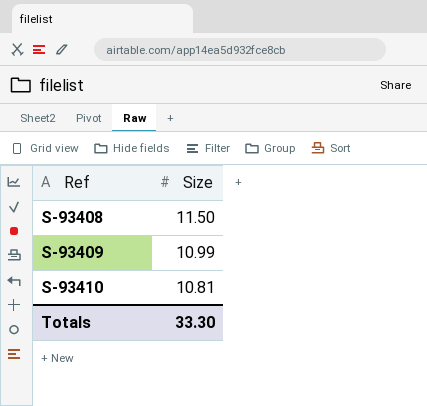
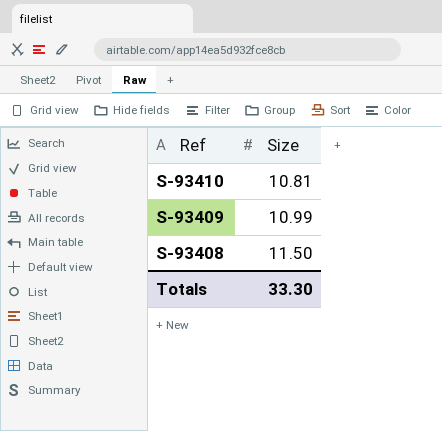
row order: Ref ascending -> Ref descending

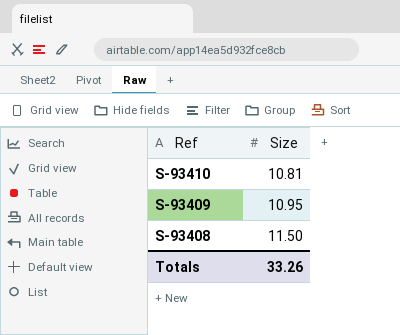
S-93409 | Size: 10.99 -> 10.95
Totals | Size: 33.30 -> 33.26

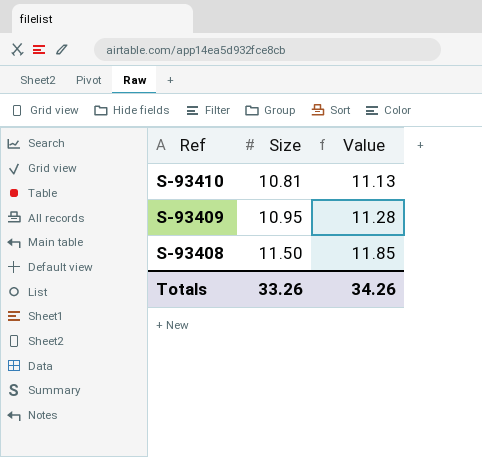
column Value | formula: none -> [Size] * 1.03

